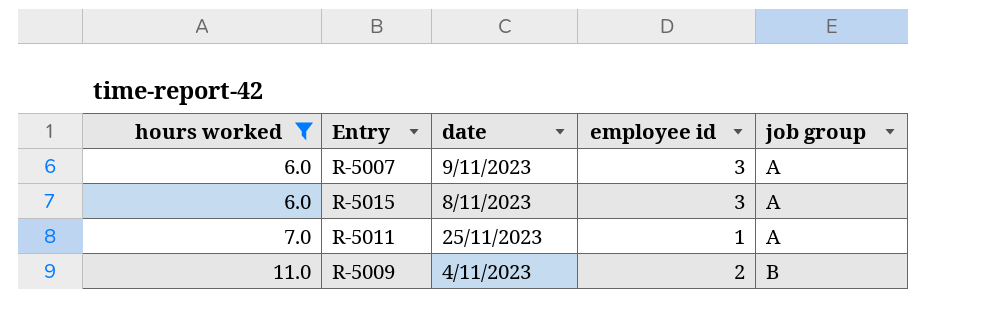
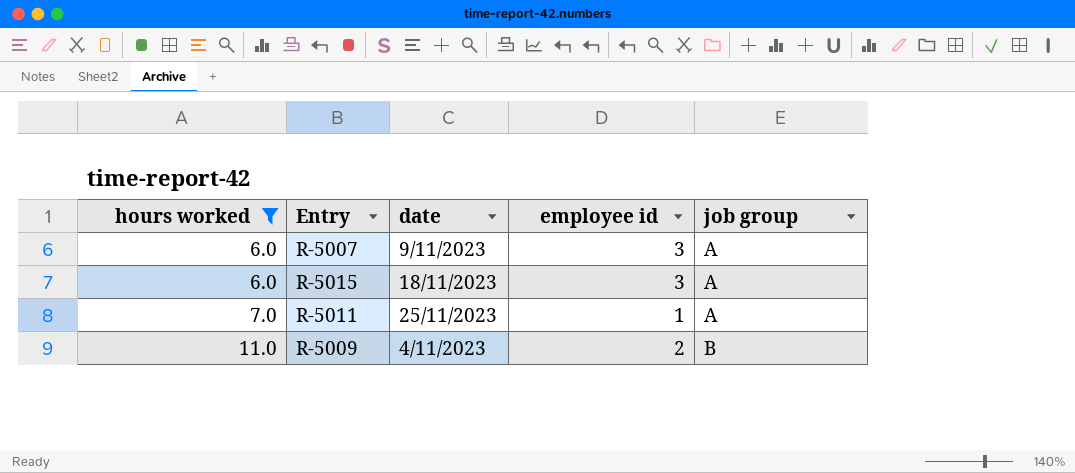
R-5015 | date: 8/11/2023 -> 18/11/2023

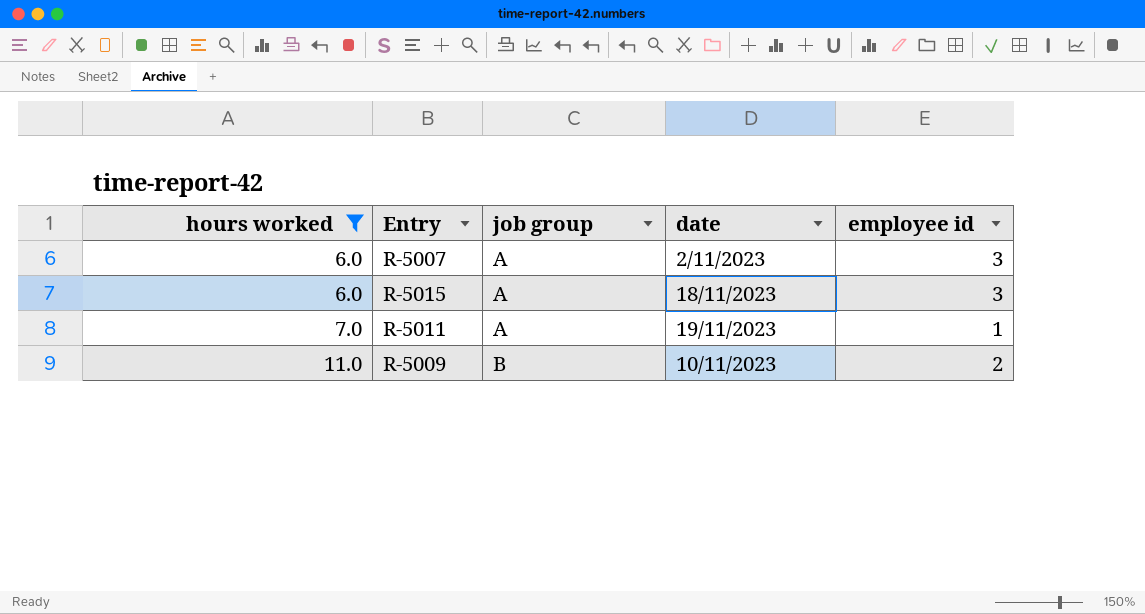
column job group | position: 5 -> 3
R-5007 | date: 9/11/2023 -> 2/11/2023
R-5011 | date: 25/11/2023 -> 19/11/2023
R-5009 | date: 4/11/2023 -> 10/11/2023

